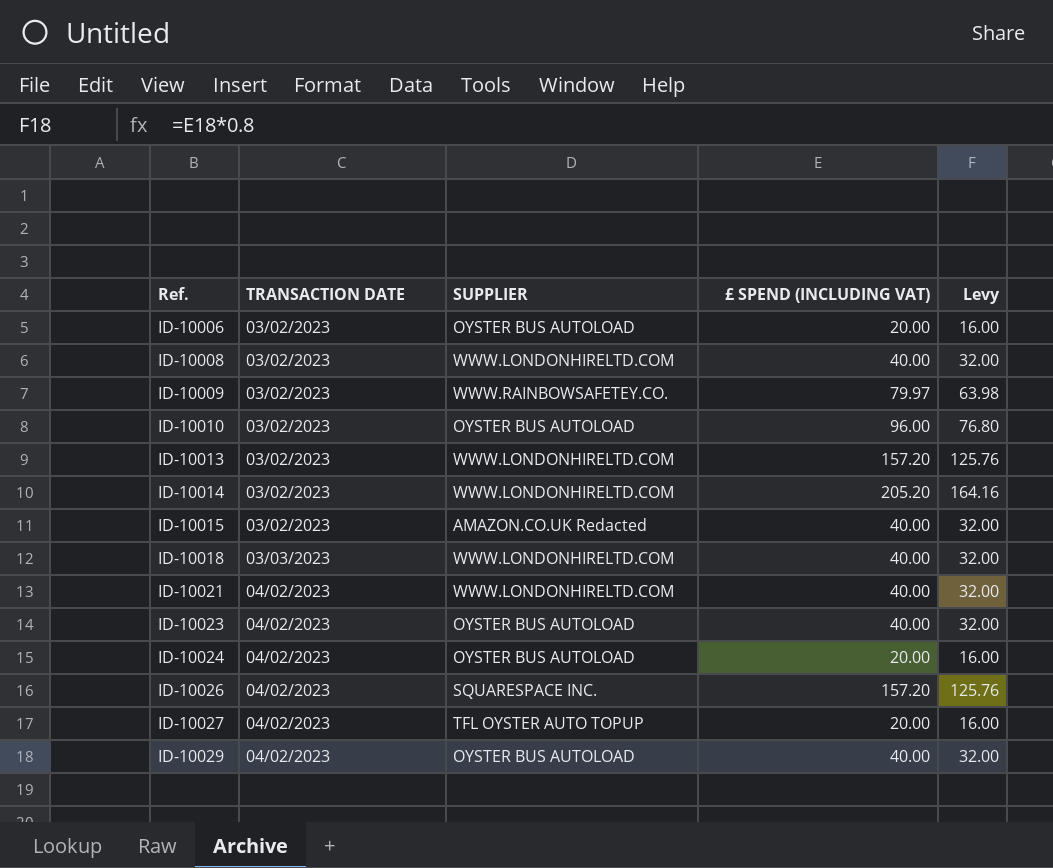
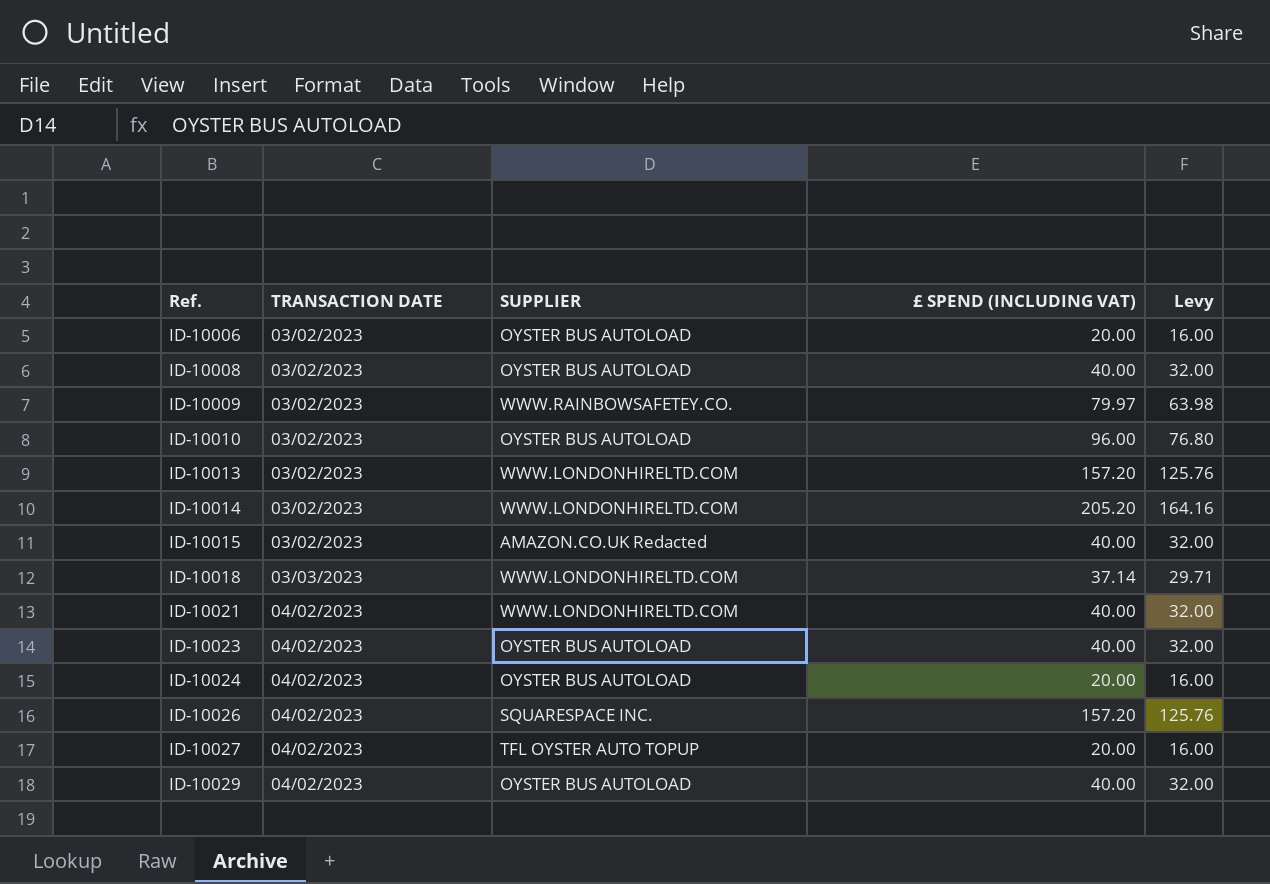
ID-10008 | SUPPLIER: WWW.LONDONHIRELTD.COM -> OYSTER BUS AUTOLOAD
ID-10018 | £ SPEND (INCLUDING VAT): 40.00 -> 37.14
ID-10018 | Levy: 32.00 -> 29.71

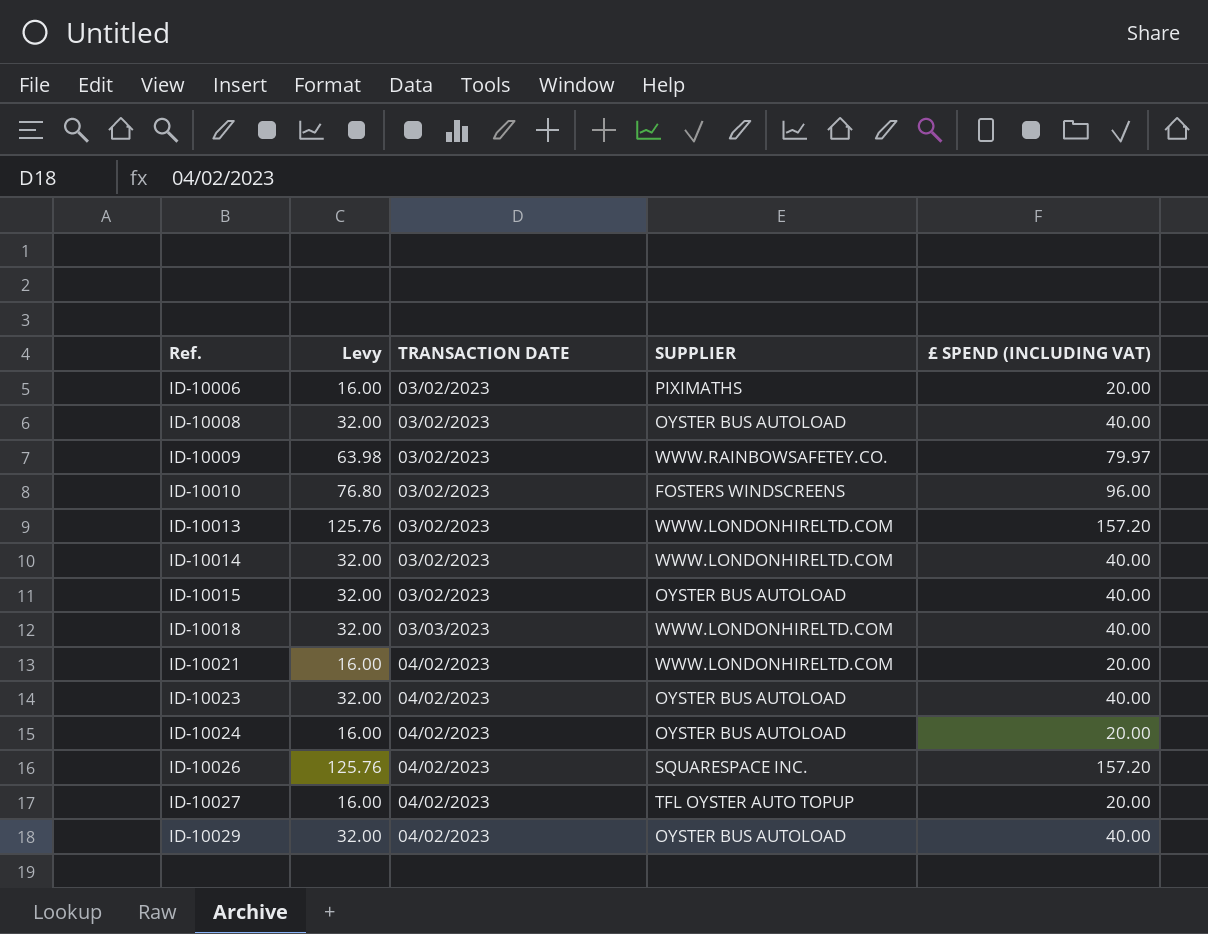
column Levy | position: 5 -> 2
ID-10006 | SUPPLIER: OYSTER BUS AUTOLOAD -> PIXIMATHS
ID-10010 | SUPPLIER: OYSTER BUS AUTOLOAD -> FOSTERS WINDSCREENS
ID-10014 | Levy: 164.16 -> 32.00
ID-10014 | £ SPEND (INCLUDING VAT): 205.20 -> 40.00
ID-10015 | SUPPLIER: AMAZON.CO.UK Redacted -> OYSTER BUS AUTOLOAD
ID-10018 | Levy: 29.71 -> 32.00
ID-10018 | £ SPEND (INCLUDING VAT): 37.14 -> 40.00
ID-10021 | Levy: 32.00 -> 16.00
ID-10021 | £ SPEND (INCLUDING VAT): 40.00 -> 20.00

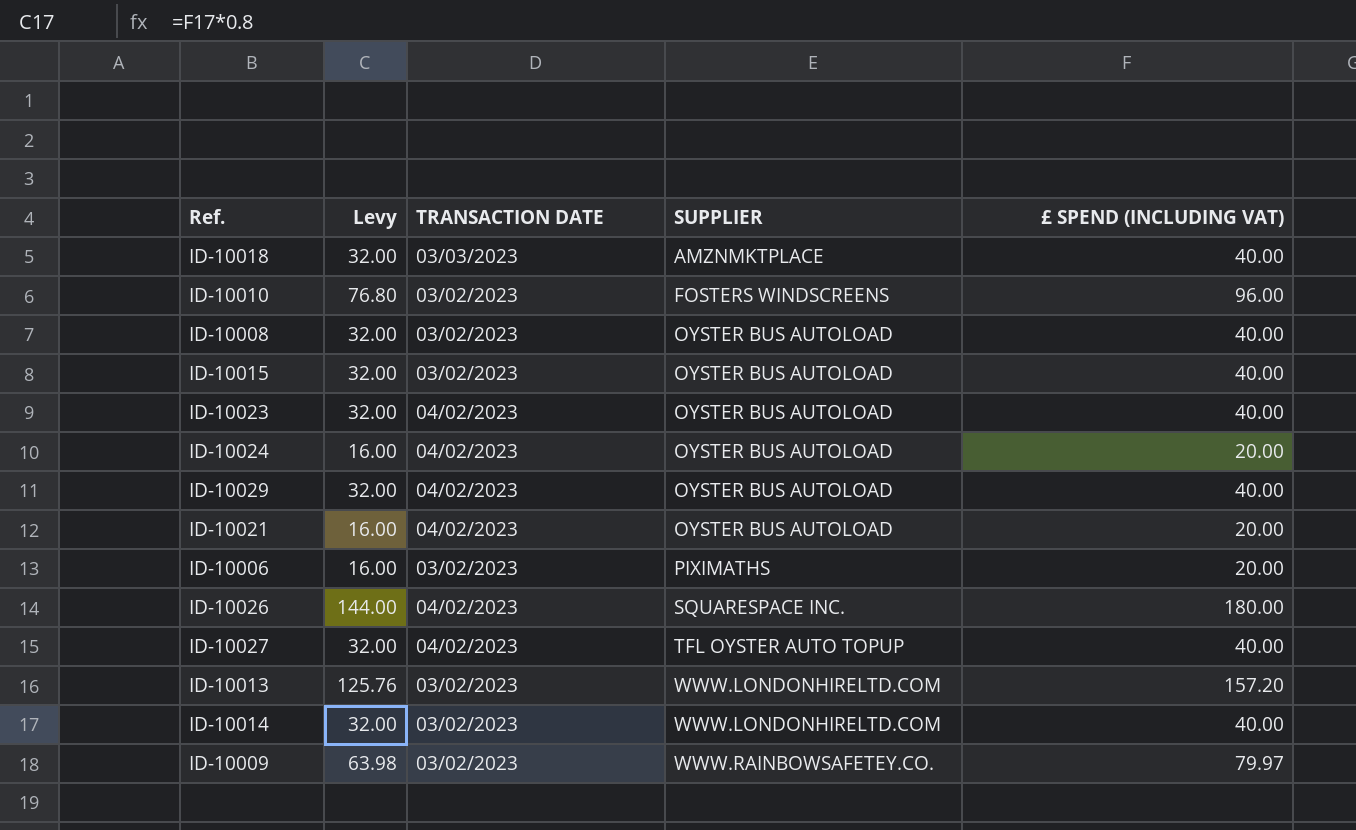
row order: Ref. ascending -> SUPPLIER ascending
ID-10018 | SUPPLIER: WWW.LONDONHIRELTD.COM -> AMZNMKTPLACE
ID-10021 | SUPPLIER: WWW.LONDONHIRELTD.COM -> OYSTER BUS AUTOLOAD
ID-10026 | Levy: 125.76 -> 144.00
ID-10026 | £ SPEND (INCLUDING VAT): 157.20 -> 180.00
ID-10027 | Levy: 16.00 -> 32.00
ID-10027 | £ SPEND (INCLUDING VAT): 20.00 -> 40.00

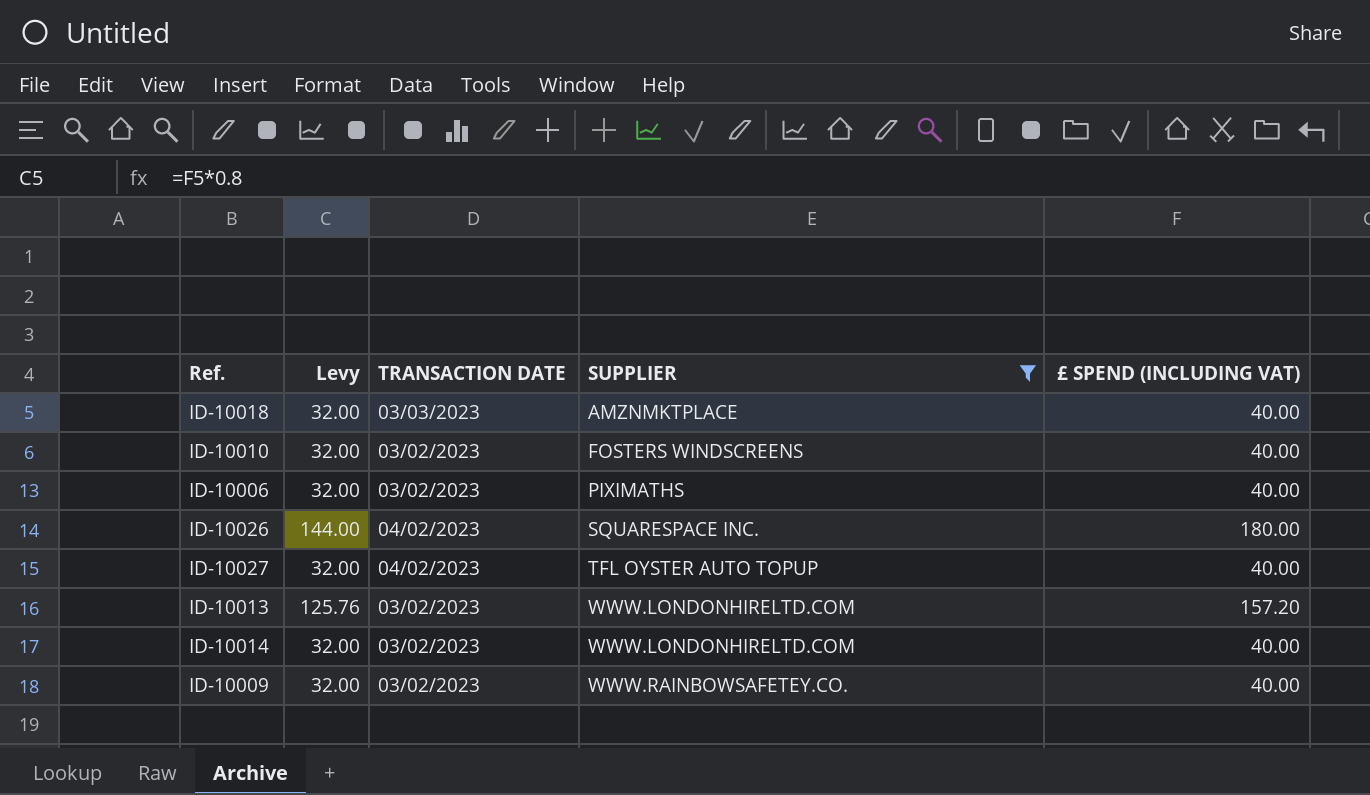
filter: none -> SUPPLIER != OYSTER BUS AUTOLOAD
ID-10010 | Levy: 76.80 -> 32.00
ID-10010 | £ SPEND (INCLUDING VAT): 96.00 -> 40.00
ID-10006 | Levy: 16.00 -> 32.00
ID-10006 | £ SPEND (INCLUDING VAT): 20.00 -> 40.00
ID-10009 | Levy: 63.98 -> 32.00
ID-10009 | £ SPEND (INCLUDING VAT): 79.97 -> 40.00

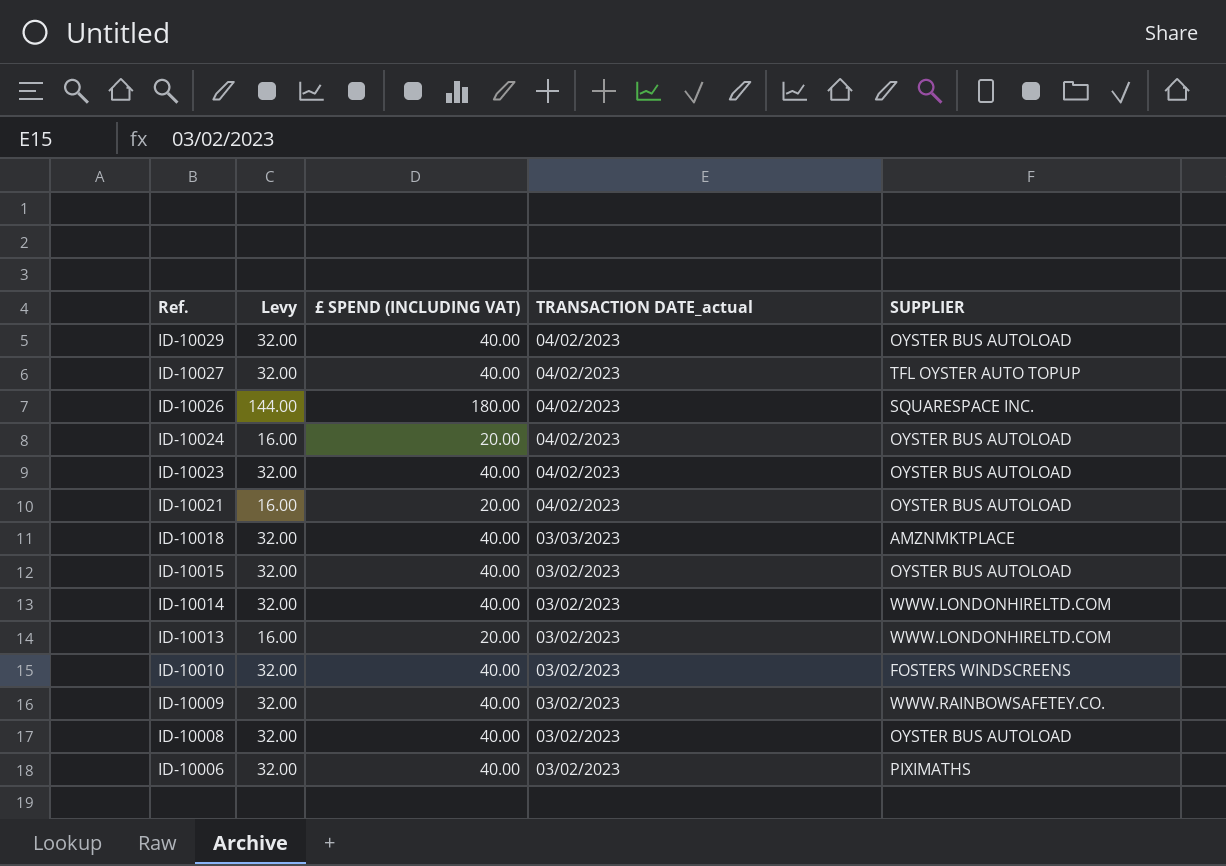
filter: SUPPLIER != OYSTER BUS AUTOLOAD -> none
row order: SUPPLIER ascending -> Ref. descending
column £ SPEND (INCLUDING VAT) | position: 5 -> 3
column name: TRANSACTION DATE -> TRANSACTION DATE_actual
ID-10013 | Levy: 125.76 -> 16.00
ID-10013 | £ SPEND (INCLUDING VAT): 157.20 -> 20.00

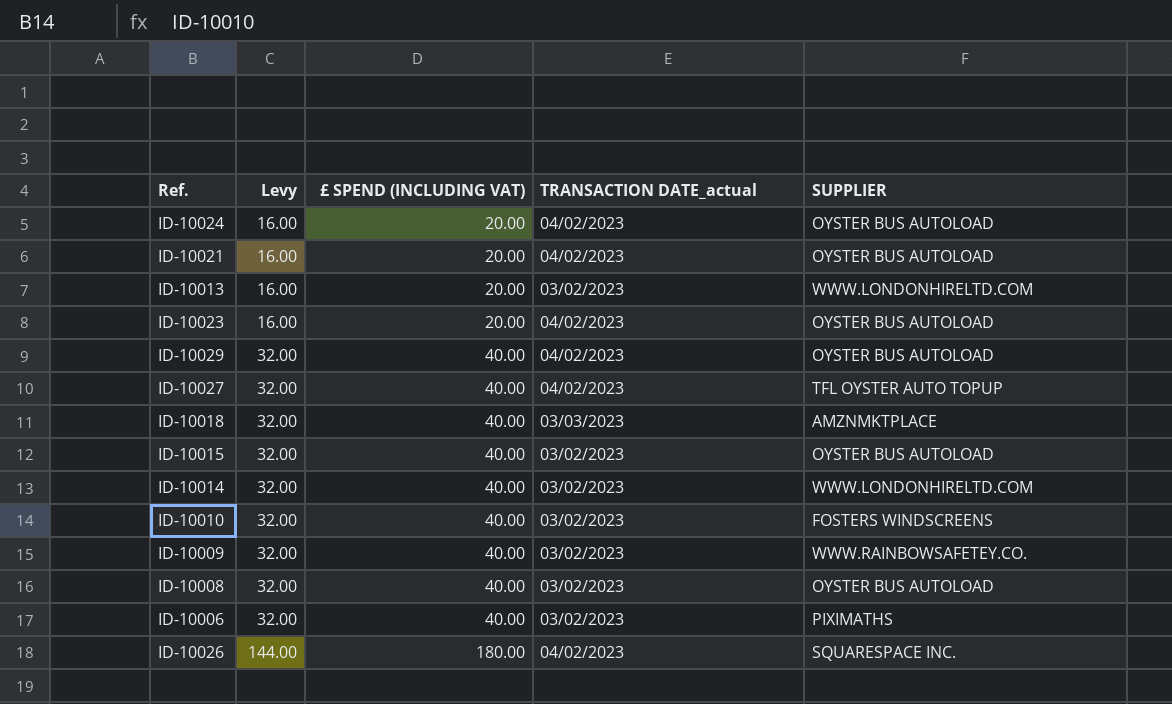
row order: Ref. descending -> Levy ascending
ID-10023 | Levy: 32.00 -> 16.00
ID-10023 | £ SPEND (INCLUDING VAT): 40.00 -> 20.00

